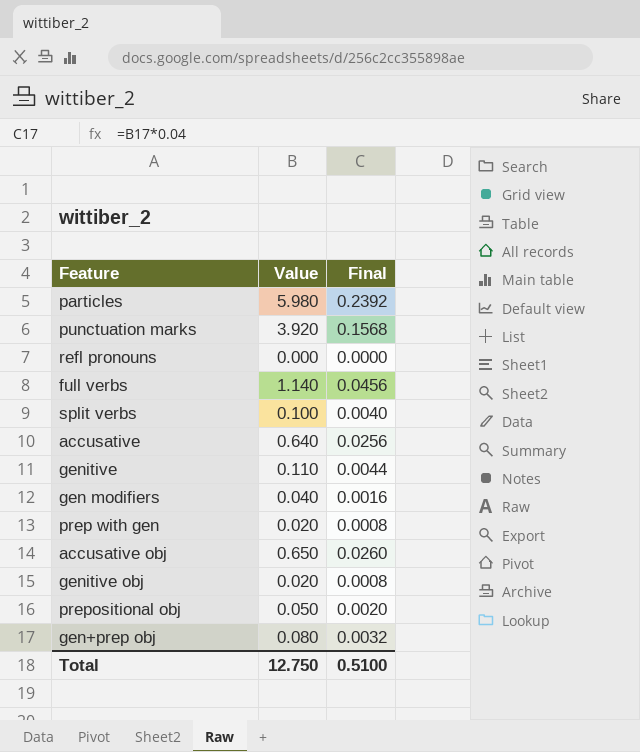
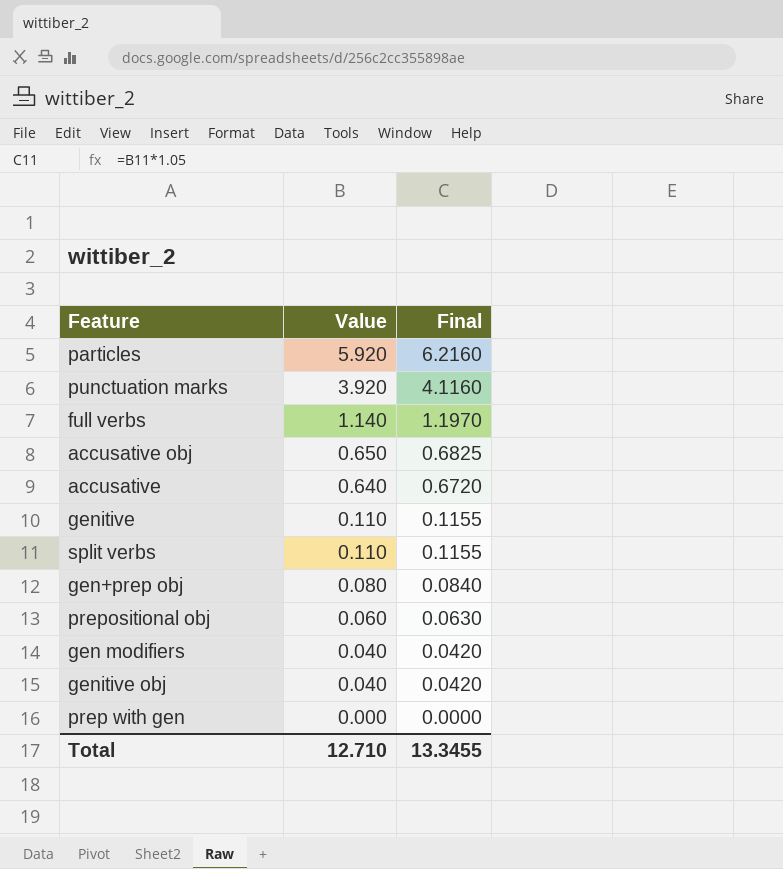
row order: none -> Value descending
column Final | formula: [Value] * 0.04 -> [Value] * 1.05
row refl pronouns: 0.000 | 0.0000 -> none
particles | Value: 5.980 -> 5.920
split verbs | Value: 0.100 -> 0.110
prepositional obj | Value: 0.050 -> 0.060
genitive obj | Value: 0.020 -> 0.040
prep with gen | Value: 0.020 -> 0.000
Total | Value: 12.750 -> 12.710
Total | Final: 0.5100 -> 13.3455

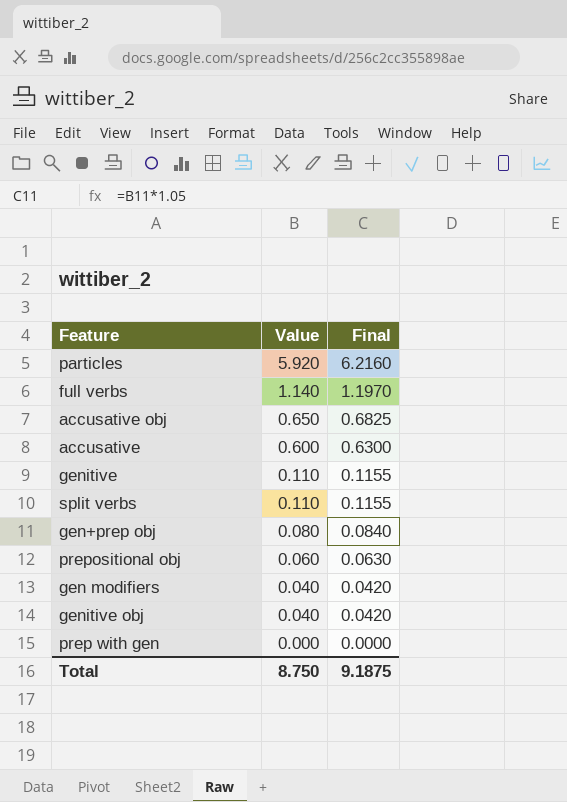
row punctuation marks: 3.920 | 4.1160 -> none
accusative | Value: 0.640 -> 0.600
accusative | Final: 0.6720 -> 0.6300
Total | Value: 12.710 -> 8.750
Total | Final: 13.3455 -> 9.1875

